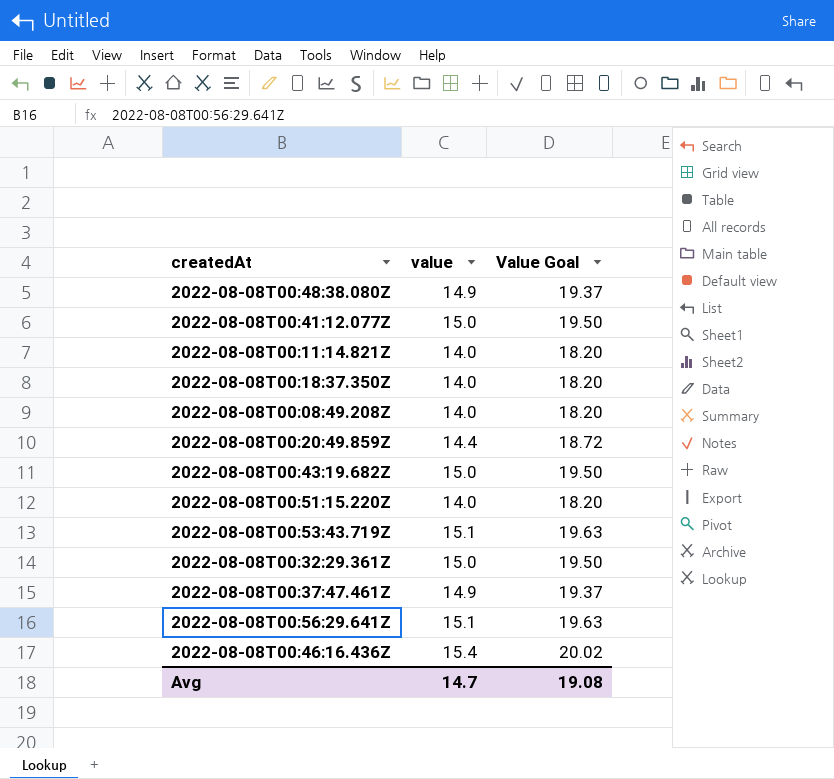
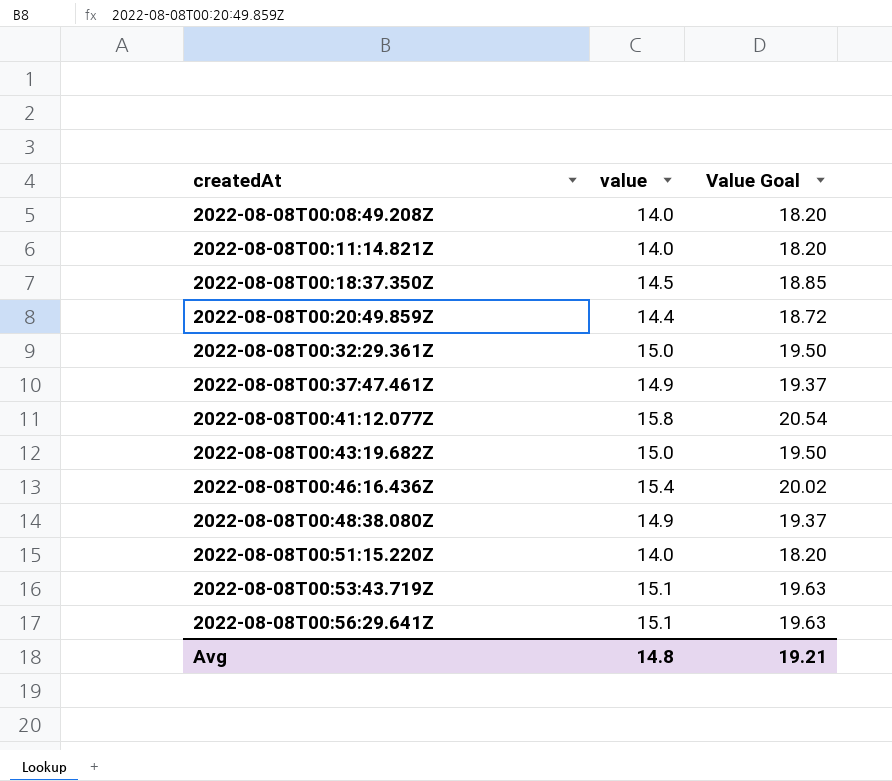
row order: none -> createdAt ascending
2022-08-08T00:18:37.350Z | value: 14.0 -> 14.5
2022-08-08T00:18:37.350Z | Value Goal: 18.20 -> 18.85
2022-08-08T00:41:12.077Z | value: 15.0 -> 15.8
2022-08-08T00:41:12.077Z | Value Goal: 19.50 -> 20.54
Avg | value: 14.7 -> 14.8
Avg | Value Goal: 19.08 -> 19.21

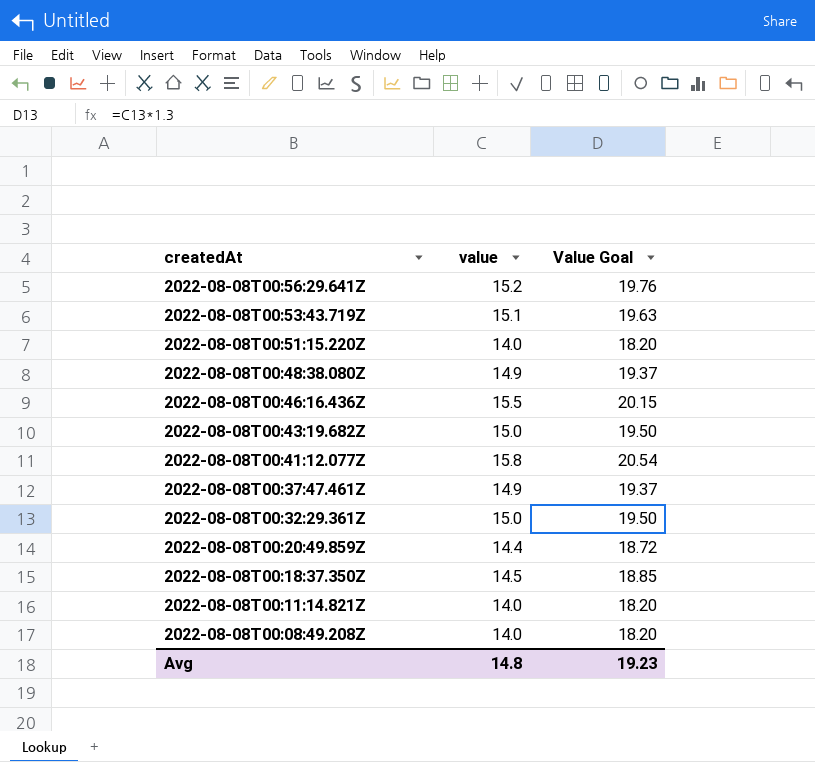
row order: createdAt ascending -> createdAt descending
2022-08-08T00:56:29.641Z | value: 15.1 -> 15.2
2022-08-08T00:56:29.641Z | Value Goal: 19.63 -> 19.76
2022-08-08T00:46:16.436Z | value: 15.4 -> 15.5
2022-08-08T00:46:16.436Z | Value Goal: 20.02 -> 20.15
Avg | Value Goal: 19.21 -> 19.23

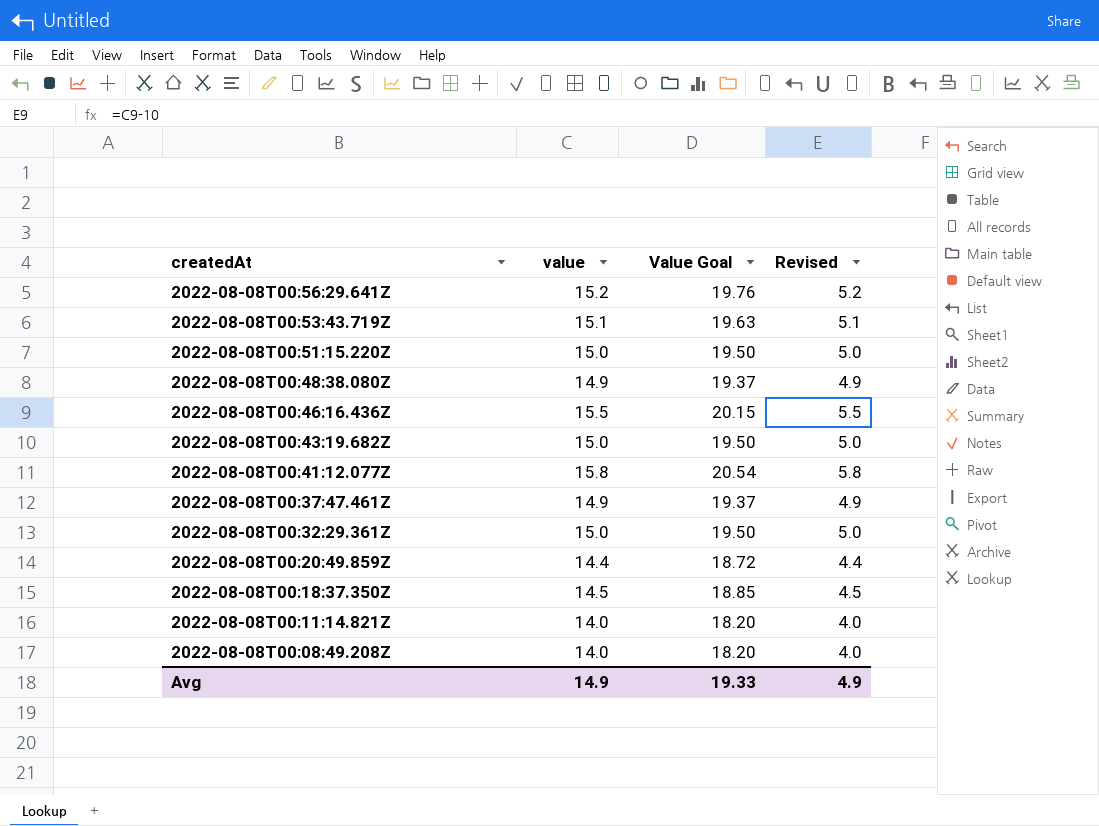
column Revised | formula: none -> [value] - 10
2022-08-08T00:51:15.220Z | value: 14.0 -> 15.0
2022-08-08T00:51:15.220Z | Value Goal: 18.20 -> 19.50
Avg | value: 14.8 -> 14.9
Avg | Value Goal: 19.23 -> 19.33

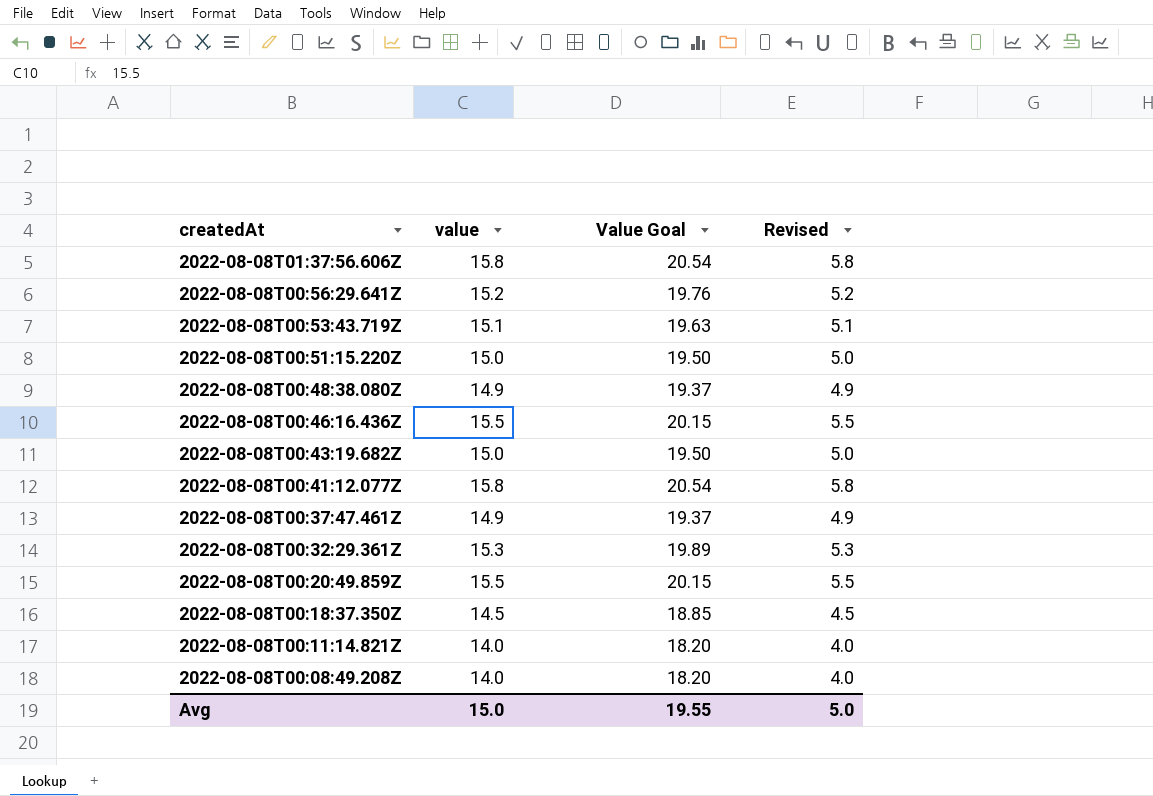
row 2022-08-08T01:37:56.606Z: none -> 15.8 | 20.54 | 5.8
2022-08-08T00:32:29.361Z | value: 15.0 -> 15.3
2022-08-08T00:32:29.361Z | Value Goal: 19.50 -> 19.89
2022-08-08T00:32:29.361Z | Revised: 5.0 -> 5.3
2022-08-08T00:20:49.859Z | value: 14.4 -> 15.5
2022-08-08T00:20:49.859Z | Value Goal: 18.72 -> 20.15
2022-08-08T00:20:49.859Z | Revised: 4.4 -> 5.5
Avg | value: 14.9 -> 15.0
Avg | Value Goal: 19.33 -> 19.55
Avg | Revised: 4.9 -> 5.0

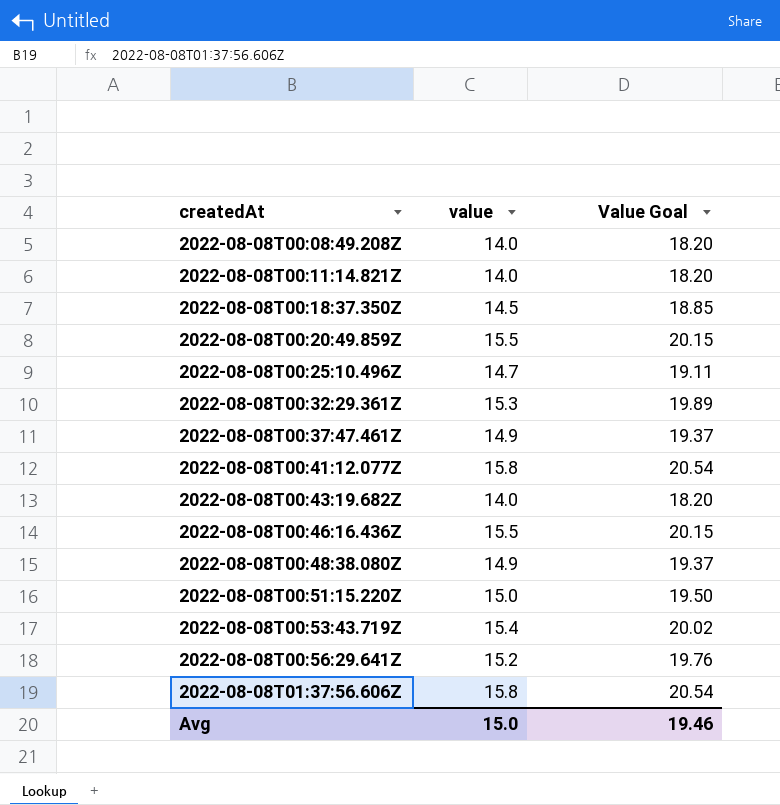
row order: createdAt descending -> createdAt ascending
column Revised | formula: [value] - 10 -> none
row 2022-08-08T00:25:10.496Z: none -> 14.7 | 19.11
2022-08-08T00:43:19.682Z | value: 15.0 -> 14.0
2022-08-08T00:43:19.682Z | Value Goal: 19.50 -> 18.20
2022-08-08T00:53:43.719Z | value: 15.1 -> 15.4
2022-08-08T00:53:43.719Z | Value Goal: 19.63 -> 20.02
Avg | Value Goal: 19.55 -> 19.46

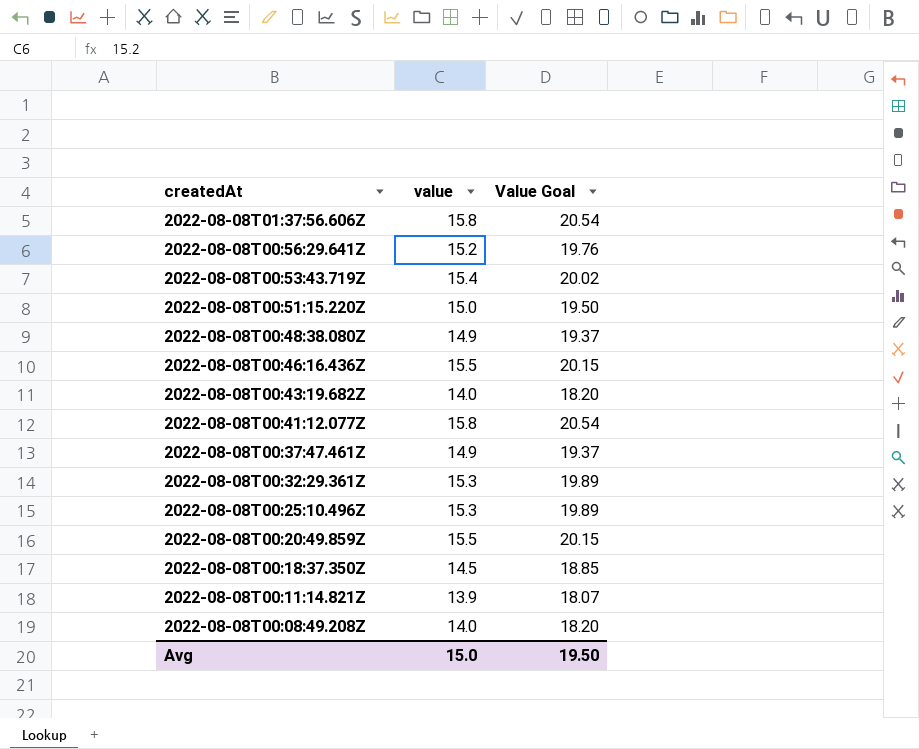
row order: createdAt ascending -> createdAt descending
2022-08-08T00:25:10.496Z | value: 14.7 -> 15.3
2022-08-08T00:25:10.496Z | Value Goal: 19.11 -> 19.89
2022-08-08T00:11:14.821Z | value: 14.0 -> 13.9
2022-08-08T00:11:14.821Z | Value Goal: 18.20 -> 18.07
Avg | Value Goal: 19.46 -> 19.50

